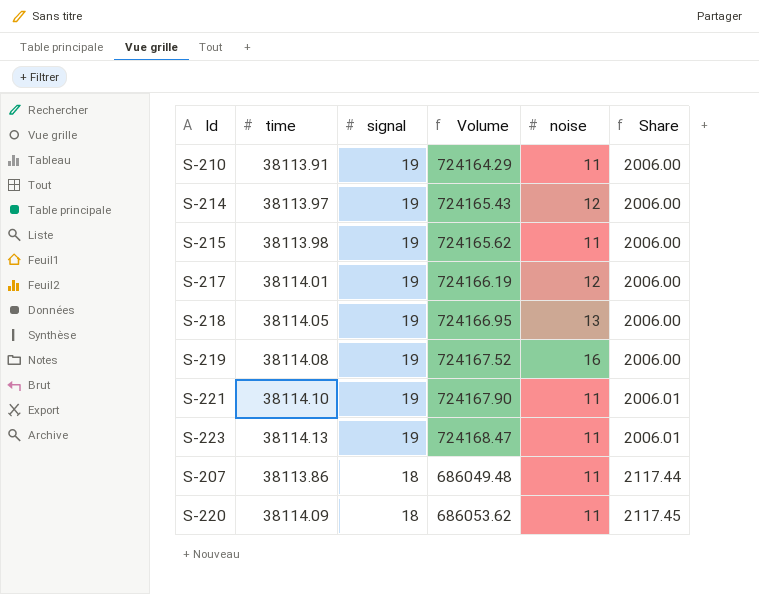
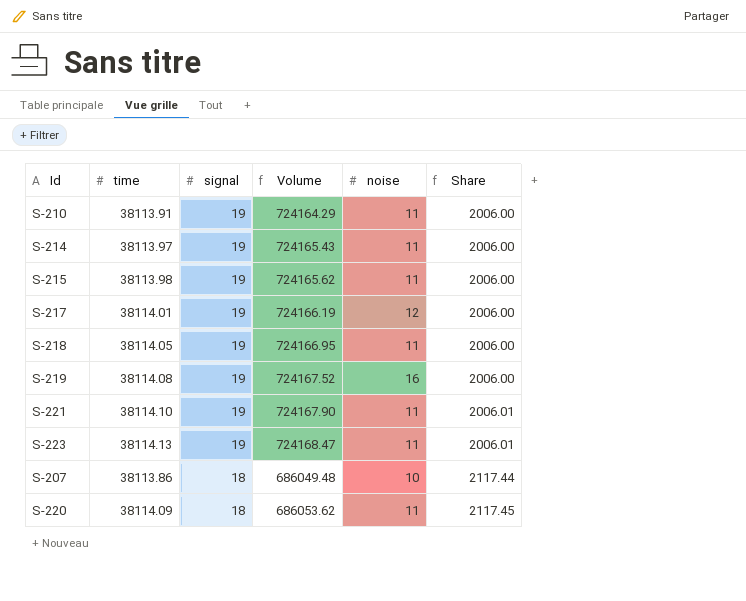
S-214 | noise: 12 -> 11
S-218 | noise: 13 -> 11
S-207 | noise: 11 -> 10

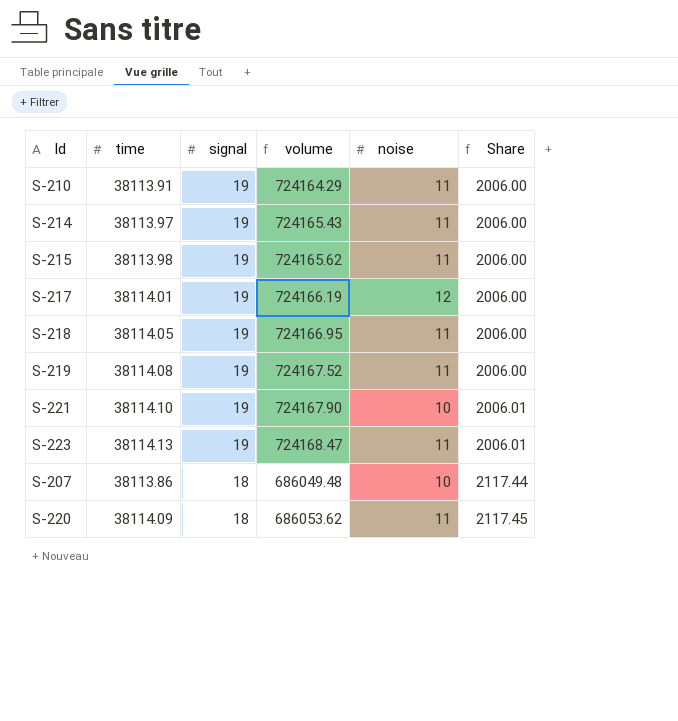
column name: Volume -> volume
S-219 | noise: 16 -> 11
S-221 | noise: 11 -> 10

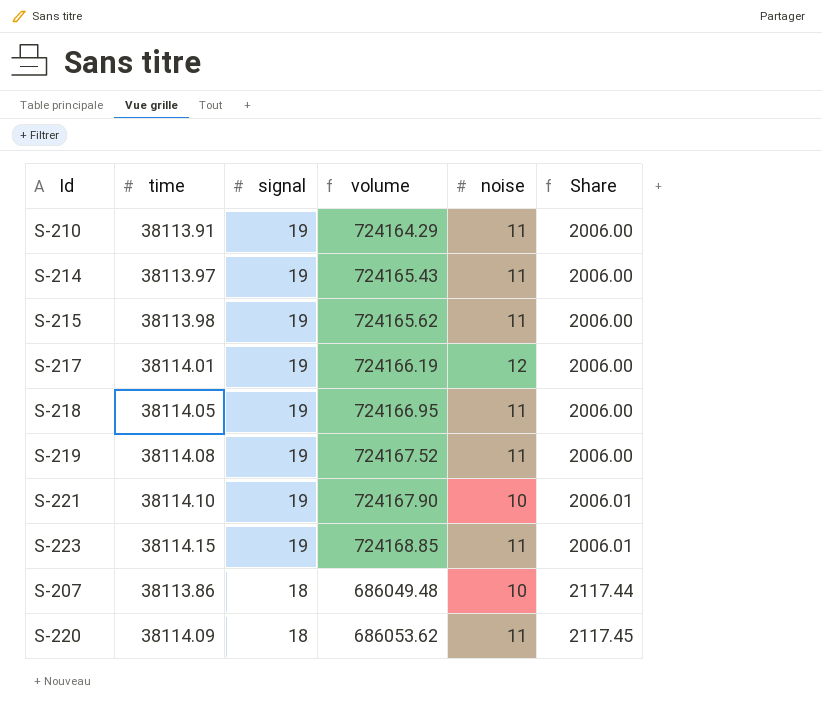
S-223 | time: 38114.13 -> 38114.15
S-223 | volume: 724168.47 -> 724168.85

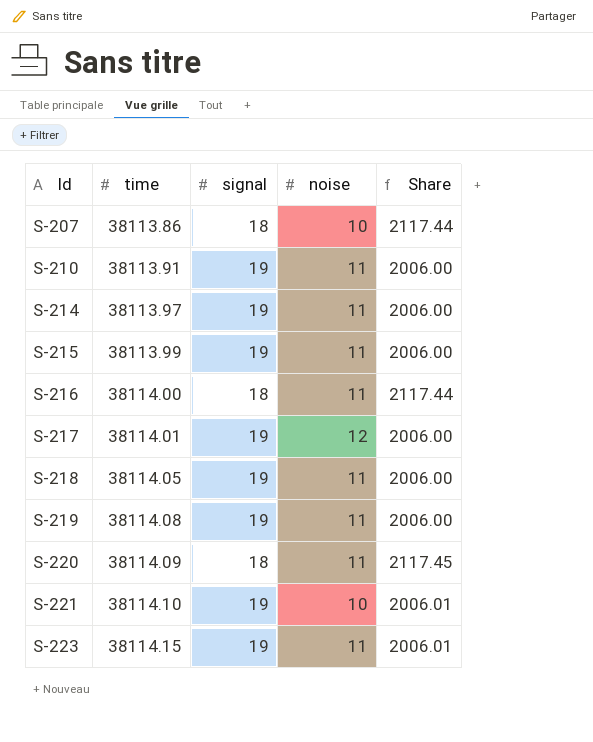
row order: signal descending -> Id ascending
column volume | formula: [time] * [signal] -> none
S-215 | time: 38113.98 -> 38113.99
row S-216: none -> 38114.00 | 18 | 11 | 2117.44

